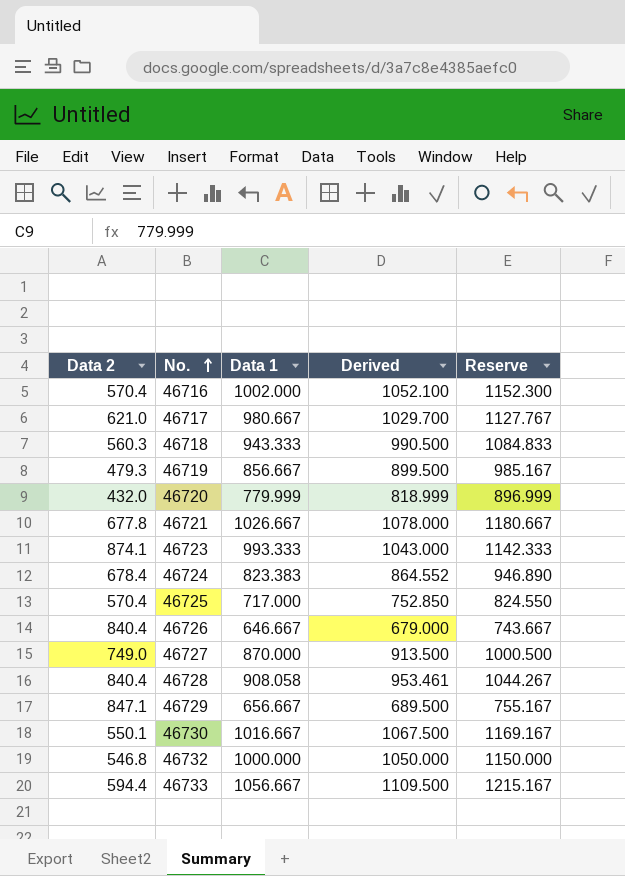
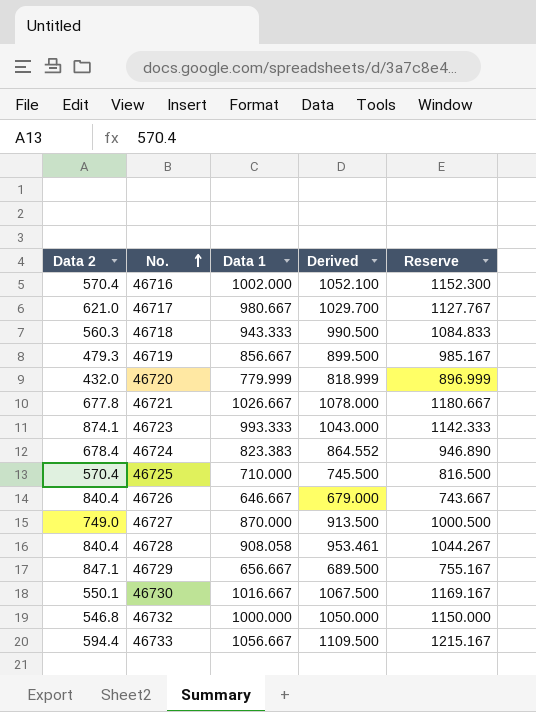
46725 | Data 1: 717.000 -> 710.000
46725 | Derived: 752.850 -> 745.500
46725 | Reserve: 824.550 -> 816.500

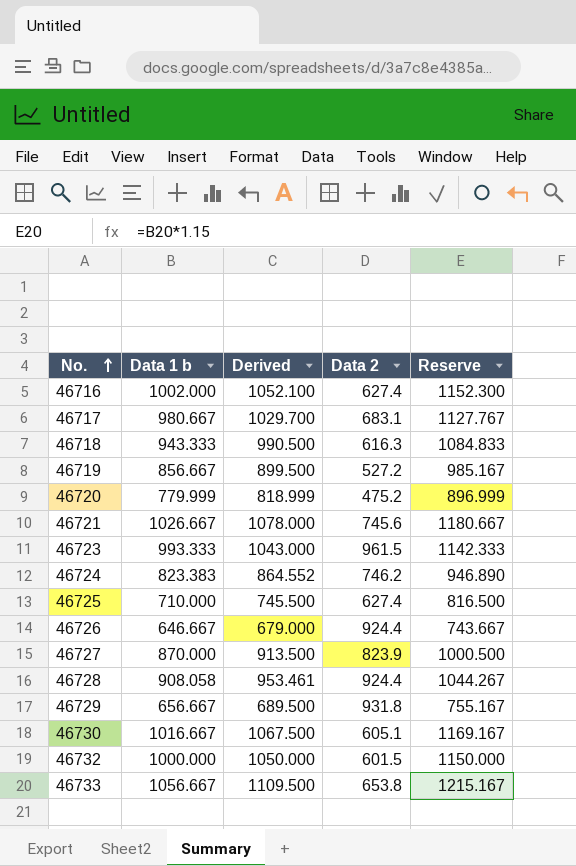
column name: Data 1 -> Data 1 b
column Data 2 | position: 1 -> 4
46716 | Data 2: 570.4 -> 627.4
46717 | Data 2: 621.0 -> 683.1
46718 | Data 2: 560.3 -> 616.3
46719 | Data 2: 479.3 -> 527.2
46720 | Data 2: 432.0 -> 475.2
46721 | Data 2: 677.8 -> 745.6
46723 | Data 2: 874.1 -> 961.5
46724 | Data 2: 678.4 -> 746.2
46725 | Data 2: 570.4 -> 627.4
46726 | Data 2: 840.4 -> 924.4
46727 | Data 2: 749.0 -> 823.9
46728 | Data 2: 840.4 -> 924.4
46729 | Data 2: 847.1 -> 931.8
46730 | Data 2: 550.1 -> 605.1
46732 | Data 2: 546.8 -> 601.5
46733 | Data 2: 594.4 -> 653.8

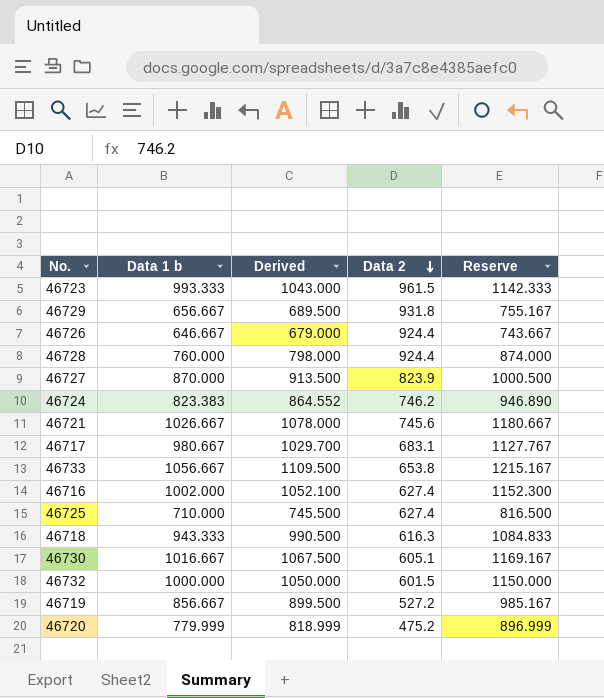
row order: No. ascending -> Data 2 descending
46728 | Data 1 b: 908.058 -> 760.000
46728 | Derived: 953.461 -> 798.000
46728 | Reserve: 1044.267 -> 874.000

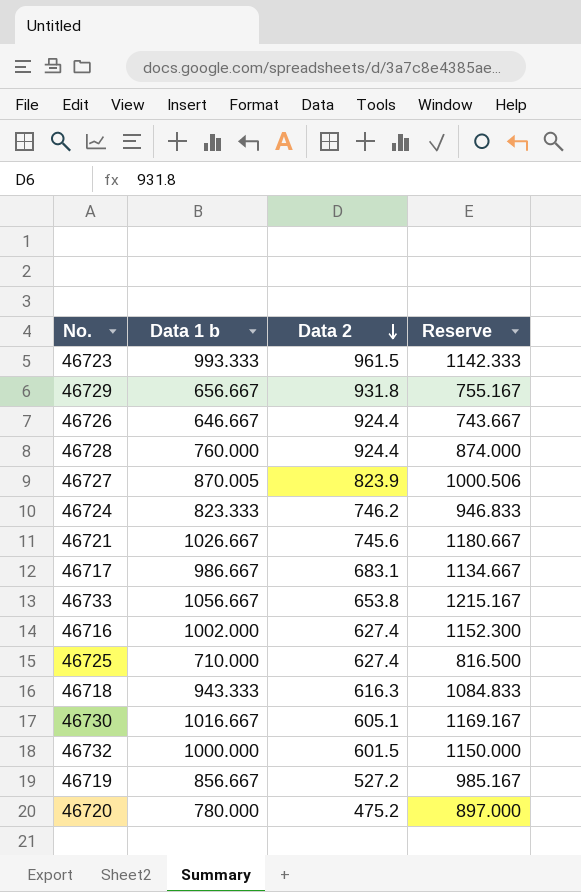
column Derived | formula: [Data 1 b] * 1.05 -> none
46727 | Data 1 b: 870.000 -> 870.005
46727 | Reserve: 1000.500 -> 1000.506
46724 | Data 1 b: 823.383 -> 823.333
46724 | Reserve: 946.890 -> 946.833
46717 | Data 1 b: 980.667 -> 986.667
46717 | Reserve: 1127.767 -> 1134.667
46720 | Data 1 b: 779.999 -> 780.000
46720 | Reserve: 896.999 -> 897.000

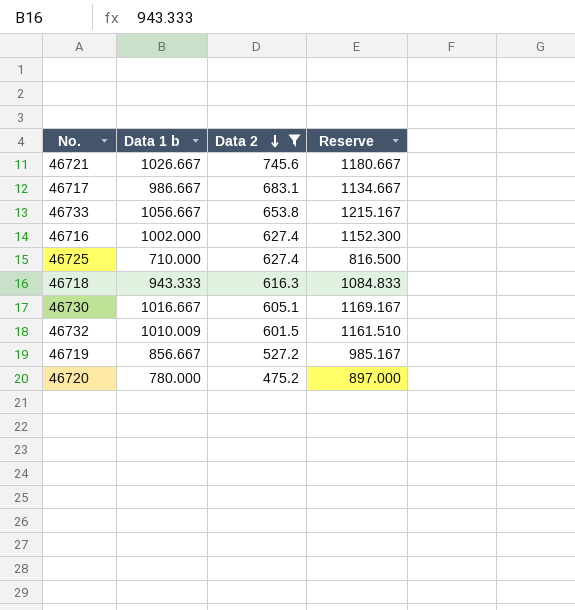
filter: none -> Data 2 <= 745.6
46732 | Data 1 b: 1000.000 -> 1010.009
46732 | Reserve: 1150.000 -> 1161.510

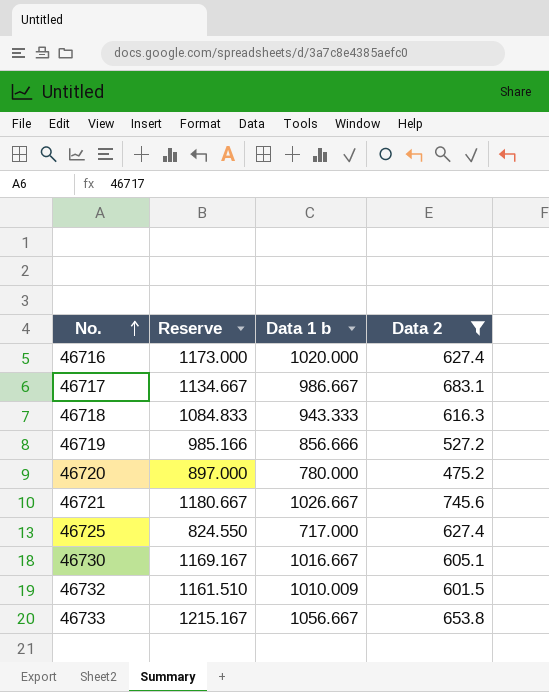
row order: Data 2 descending -> No. ascending
column Reserve | position: 4 -> 2
46716 | Reserve: 1152.300 -> 1173.000
46716 | Data 1 b: 1002.000 -> 1020.000
46719 | Reserve: 985.167 -> 985.166
46719 | Data 1 b: 856.667 -> 856.666
46725 | Reserve: 816.500 -> 824.550
46725 | Data 1 b: 710.000 -> 717.000

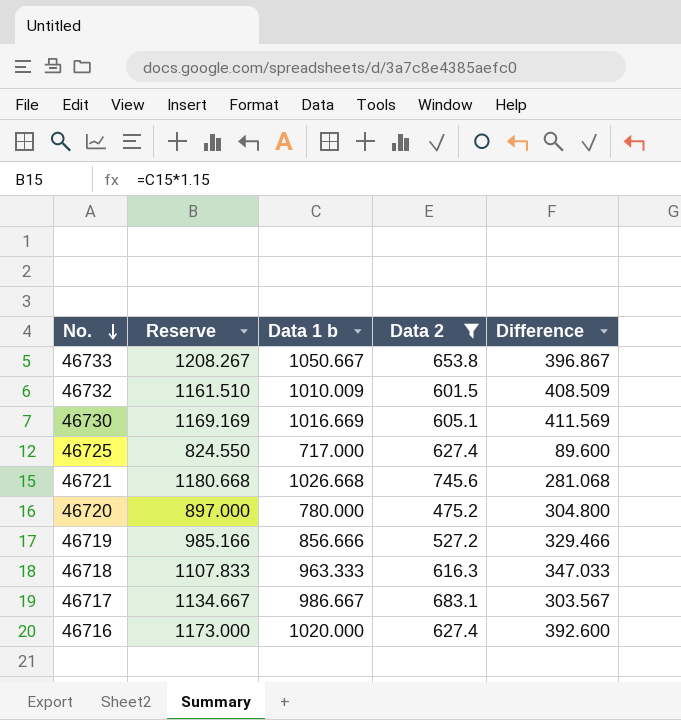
row order: No. ascending -> No. descending
column Difference | formula: none -> [Data 1 b] - [Data 2]
46733 | Reserve: 1215.167 -> 1208.267
46733 | Data 1 b: 1056.667 -> 1050.667
46730 | Reserve: 1169.167 -> 1169.169
46730 | Data 1 b: 1016.667 -> 1016.669
46721 | Reserve: 1180.667 -> 1180.668
46721 | Data 1 b: 1026.667 -> 1026.668
46718 | Reserve: 1084.833 -> 1107.833
46718 | Data 1 b: 943.333 -> 963.333

